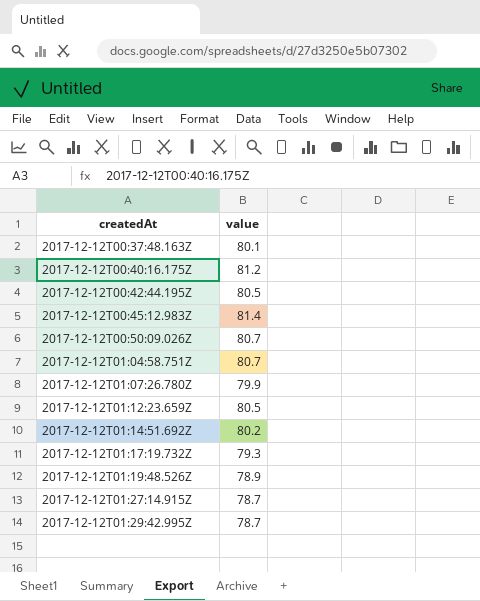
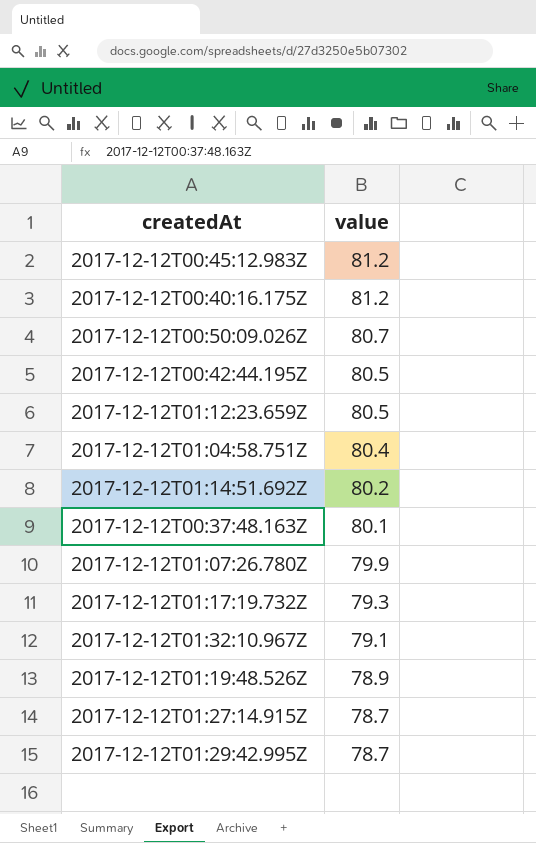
row order: createdAt ascending -> value descending
2017-12-12T00:45:12.983Z | value: 81.4 -> 81.2
2017-12-12T01:04:58.751Z | value: 80.7 -> 80.4
row 2017-12-12T01:32:10.967Z: none -> 79.1

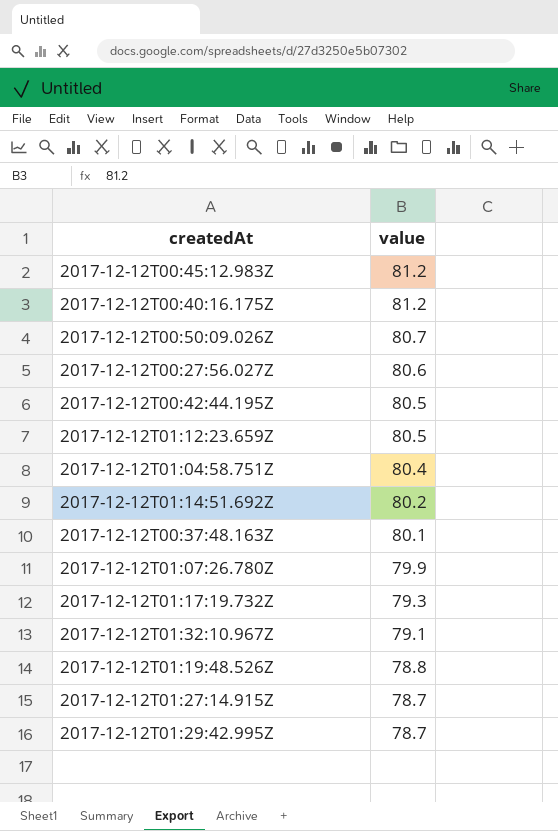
row 2017-12-12T00:27:56.027Z: none -> 80.6
2017-12-12T01:19:48.526Z | value: 78.9 -> 78.8

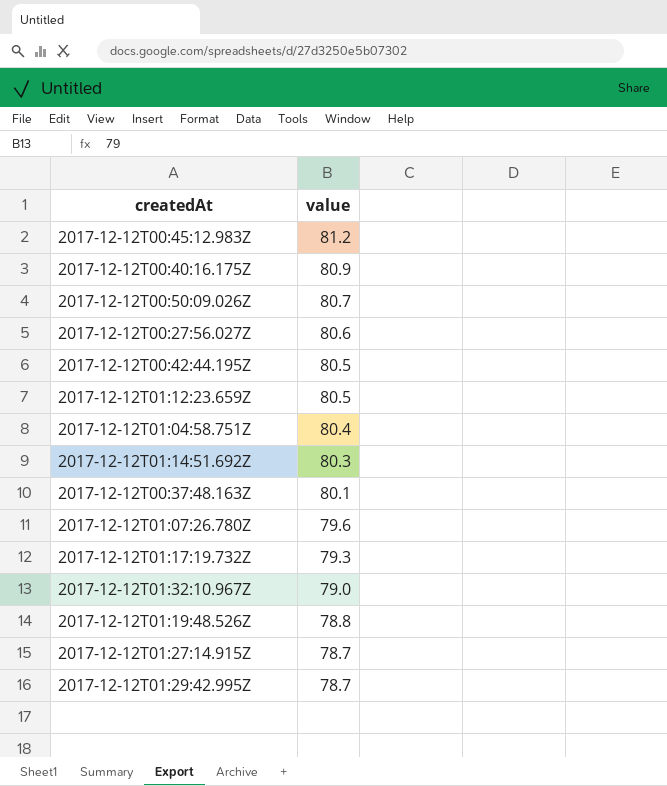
2017-12-12T00:40:16.175Z | value: 81.2 -> 80.9
2017-12-12T01:14:51.692Z | value: 80.2 -> 80.3
2017-12-12T01:07:26.780Z | value: 79.9 -> 79.6
2017-12-12T01:32:10.967Z | value: 79.1 -> 79.0

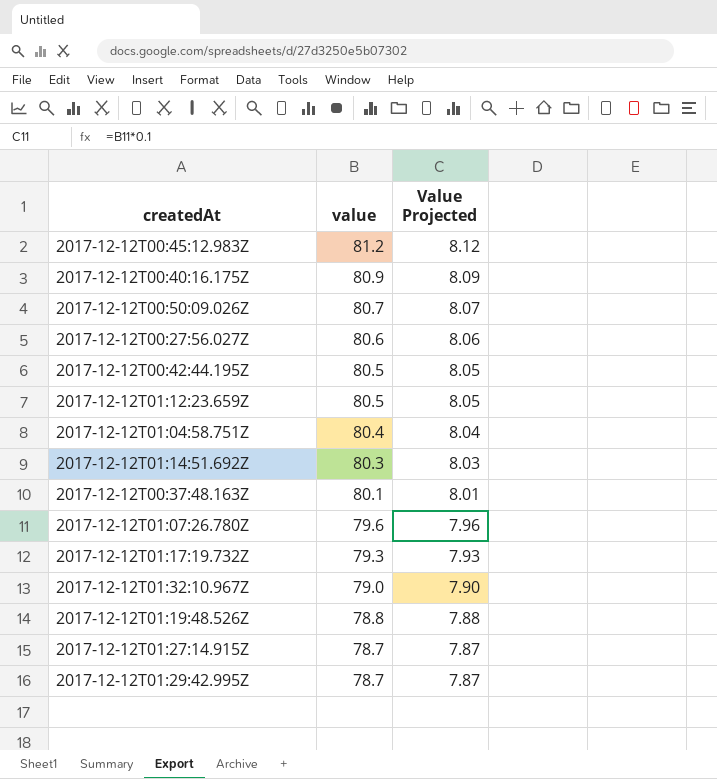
column Value Projected | formula: none -> [value] * 0.1

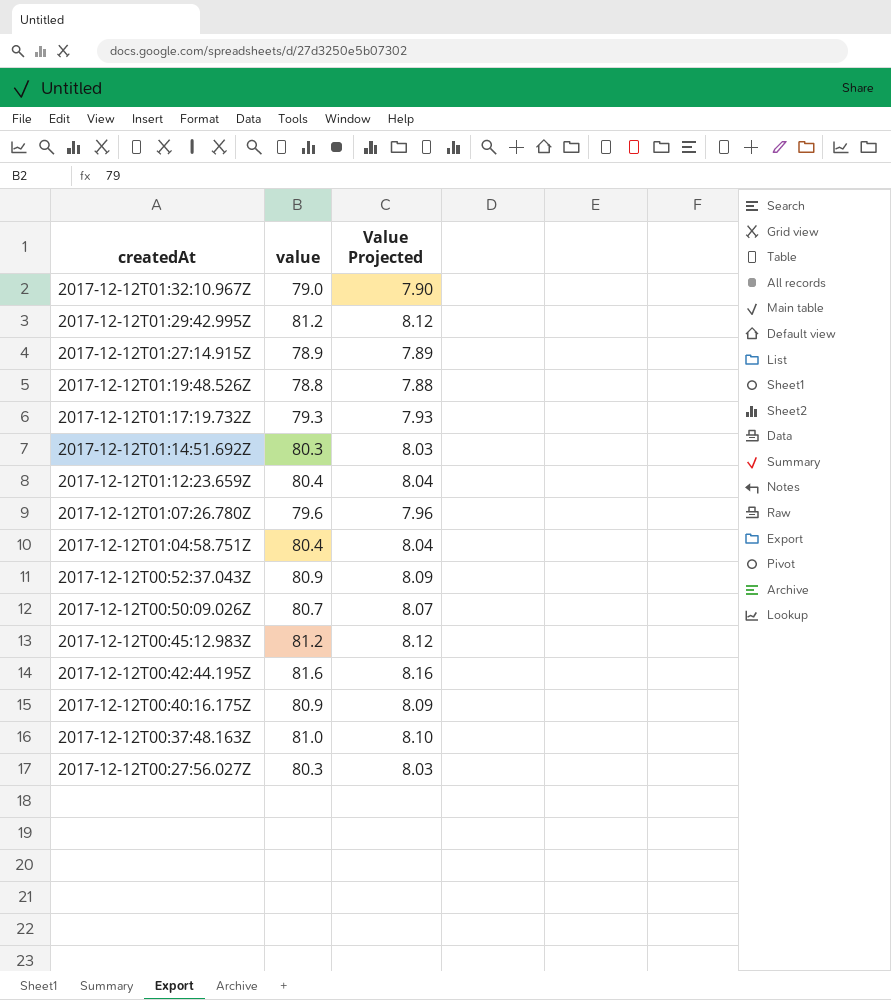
row order: value descending -> createdAt descending
2017-12-12T01:29:42.995Z | value: 78.7 -> 81.2
2017-12-12T01:29:42.995Z | Value Projected: 7.87 -> 8.12
2017-12-12T01:27:14.915Z | value: 78.7 -> 78.9
2017-12-12T01:27:14.915Z | Value Projected: 7.87 -> 7.89
2017-12-12T01:12:23.659Z | value: 80.5 -> 80.4
2017-12-12T01:12:23.659Z | Value Projected: 8.05 -> 8.04
row 2017-12-12T00:52:37.043Z: none -> 80.9 | 8.09
2017-12-12T00:42:44.195Z | value: 80.5 -> 81.6
2017-12-12T00:42:44.195Z | Value Projected: 8.05 -> 8.16
2017-12-12T00:37:48.163Z | value: 80.1 -> 81.0
2017-12-12T00:37:48.163Z | Value Projected: 8.01 -> 8.10
2017-12-12T00:27:56.027Z | value: 80.6 -> 80.3
2017-12-12T00:27:56.027Z | Value Projected: 8.06 -> 8.03

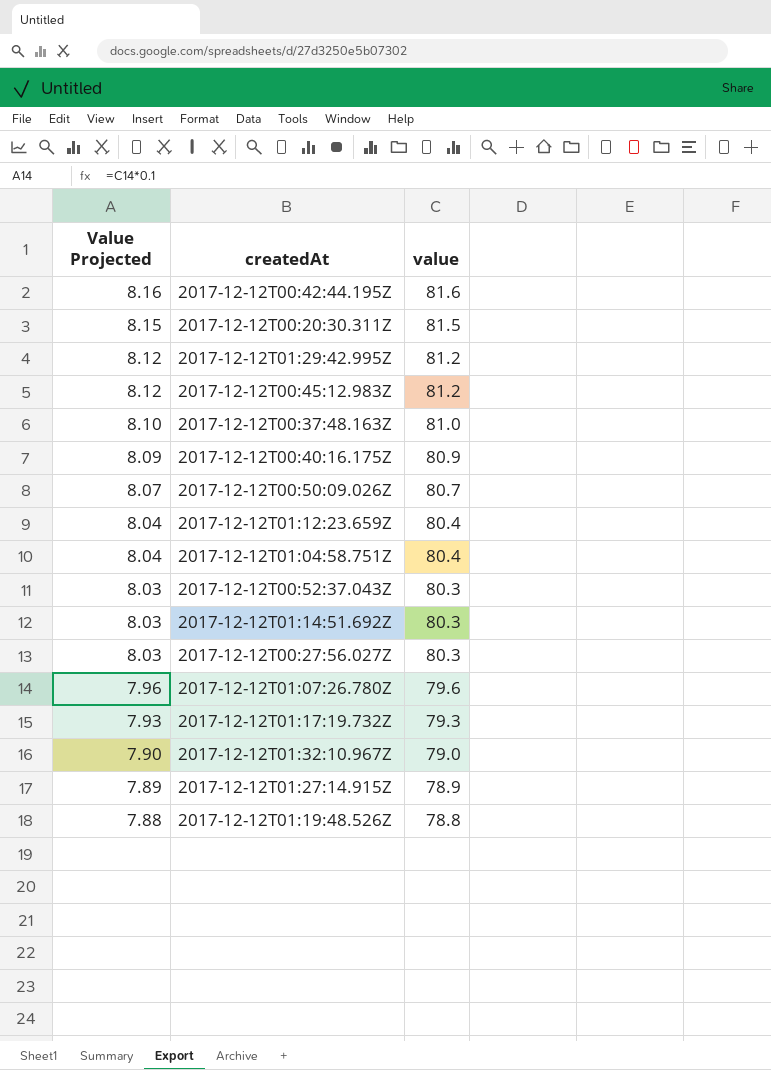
row order: createdAt descending -> Value Projected descending
column Value Projected | position: 3 -> 1
row 2017-12-12T00:20:30.311Z: none -> 8.15 | 81.5
2017-12-12T00:52:37.043Z | Value Projected: 8.09 -> 8.03
2017-12-12T00:52:37.043Z | value: 80.9 -> 80.3

